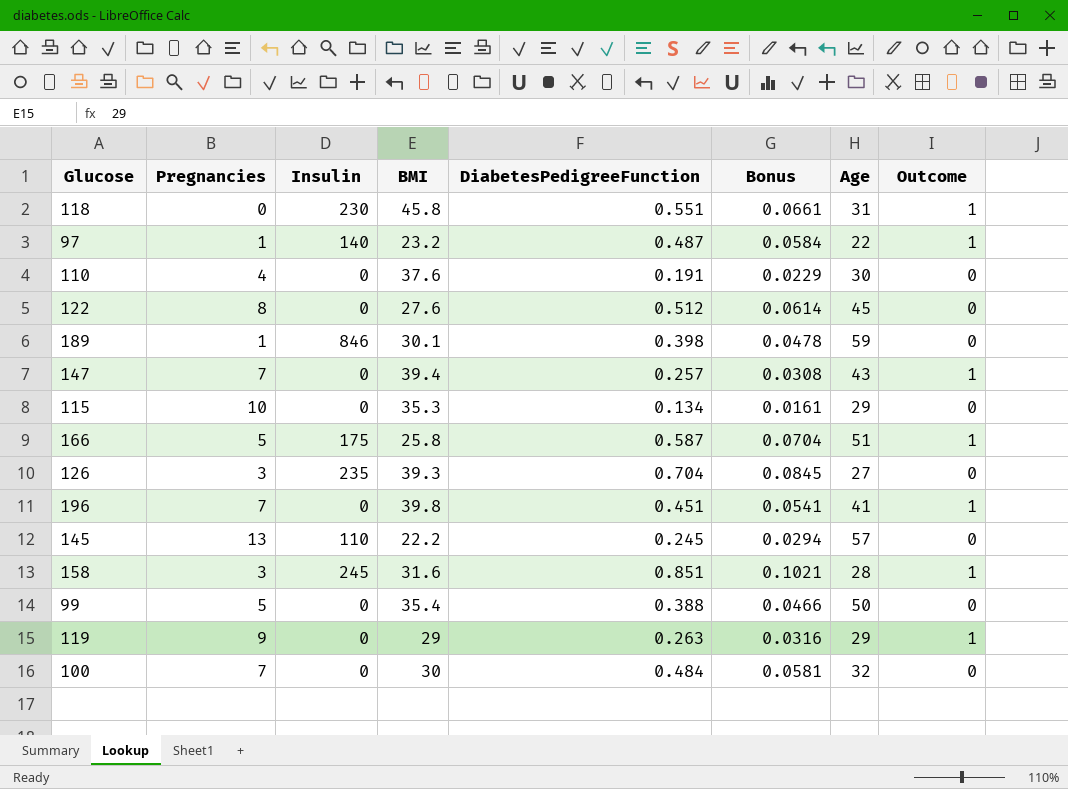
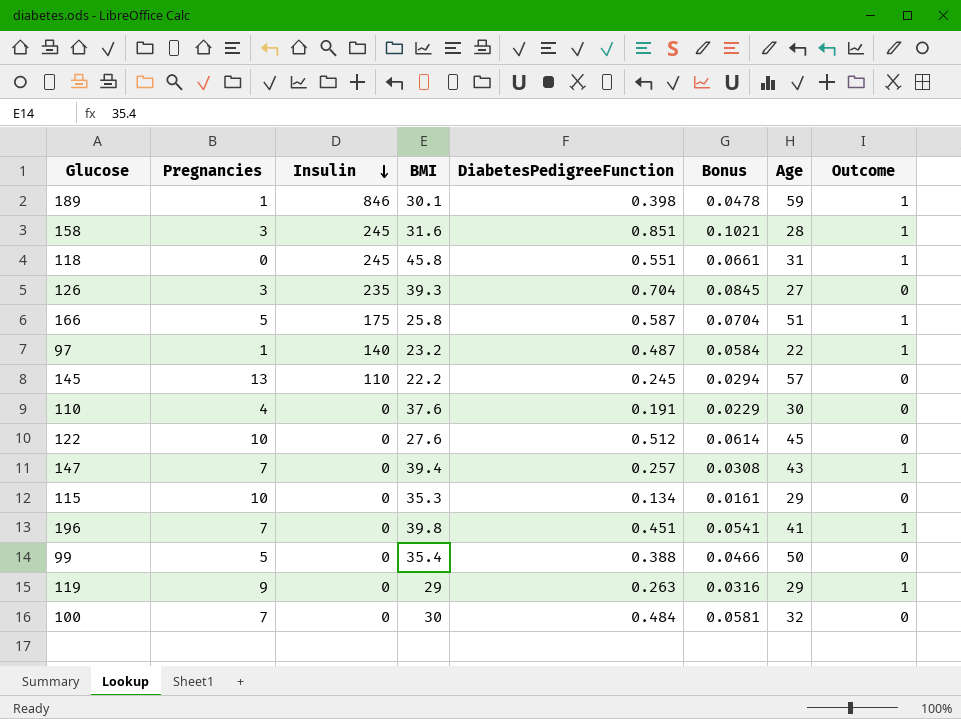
row order: none -> Insulin descending
189 | Outcome: 0 -> 1
118 | Insulin: 230 -> 245
122 | Pregnancies: 8 -> 10

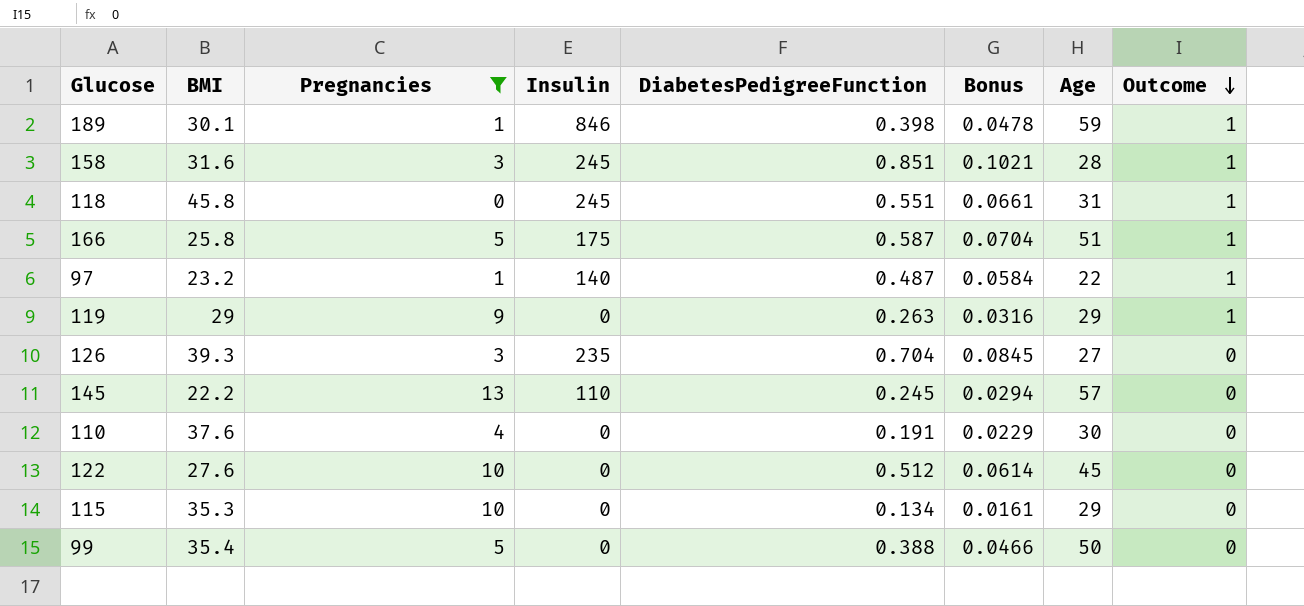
filter: none -> Pregnancies != 7
row order: Insulin descending -> Outcome descending
column BMI | position: 4 -> 2

